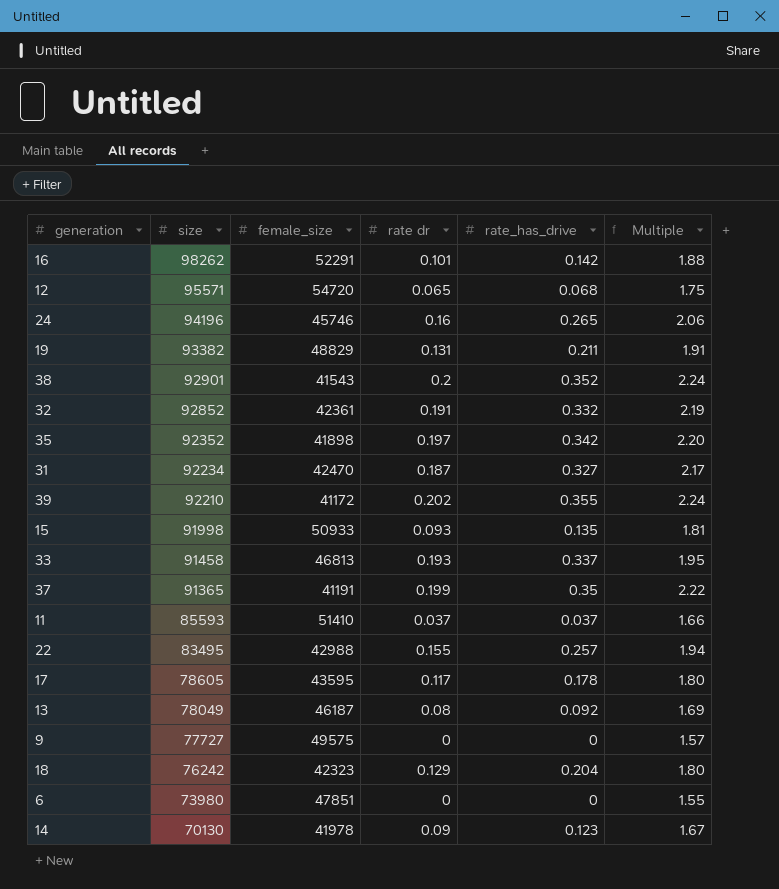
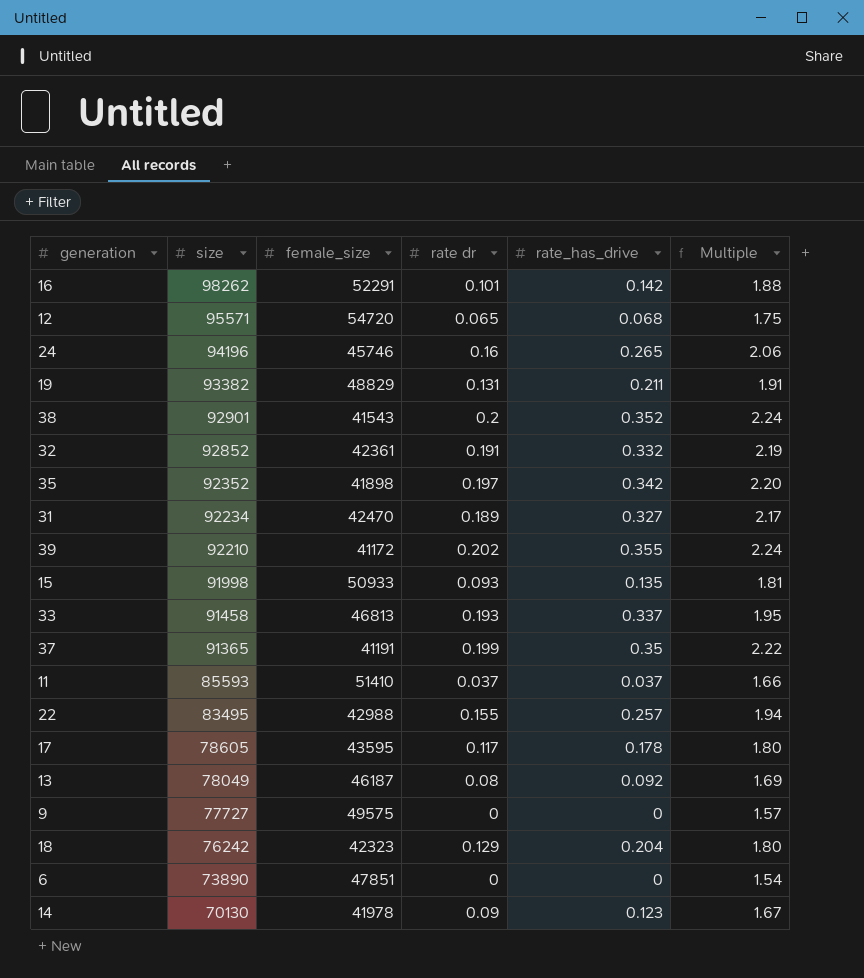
31 | rate dr: 0.187 -> 0.189
6 | size: 73980 -> 73890
6 | Multiple: 1.55 -> 1.54

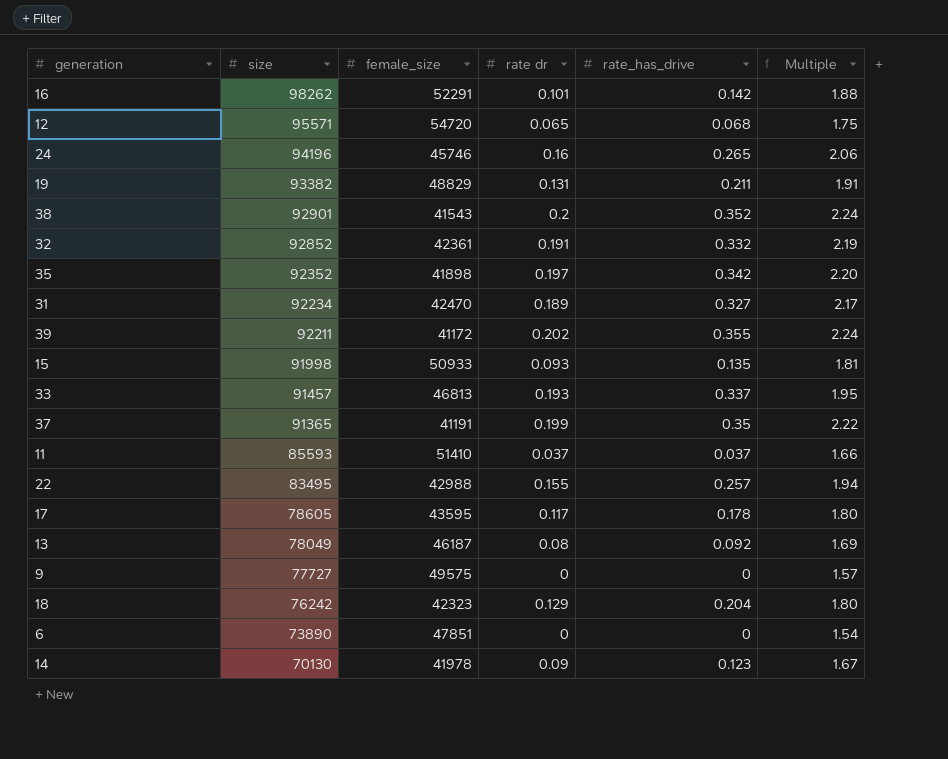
39 | size: 92210 -> 92211
33 | size: 91458 -> 91457

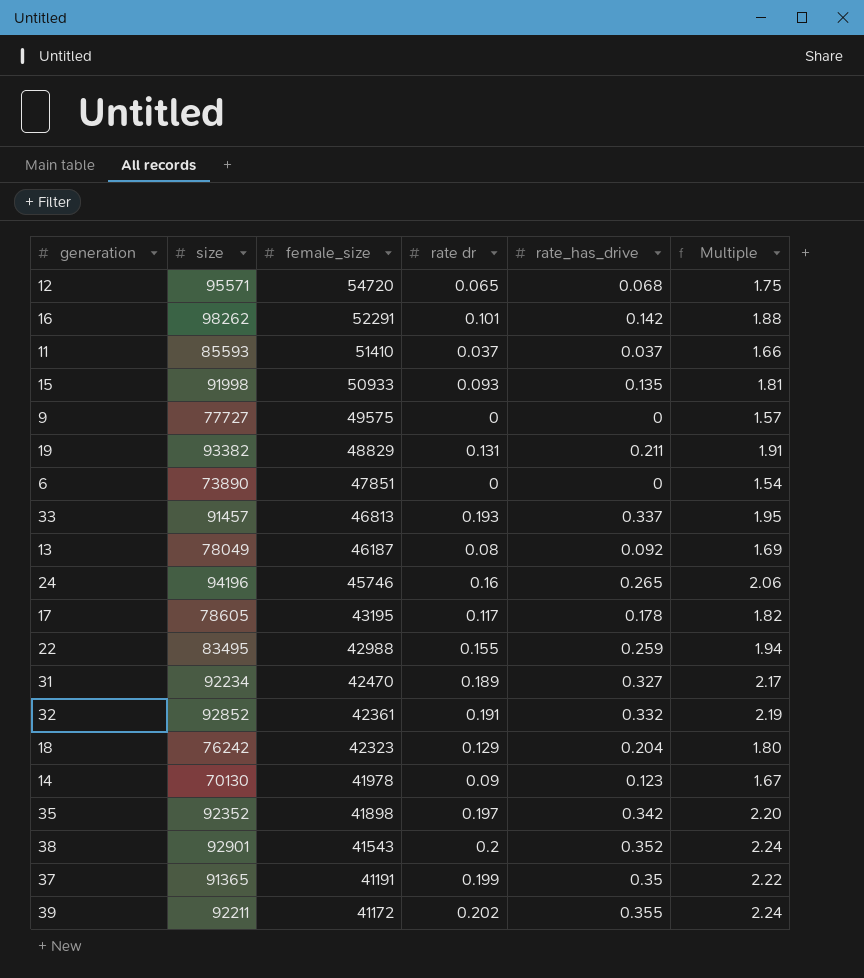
row order: size descending -> female_size descending
17 | female_size: 43595 -> 43195
17 | Multiple: 1.80 -> 1.82
22 | rate_has_drive: 0.257 -> 0.259

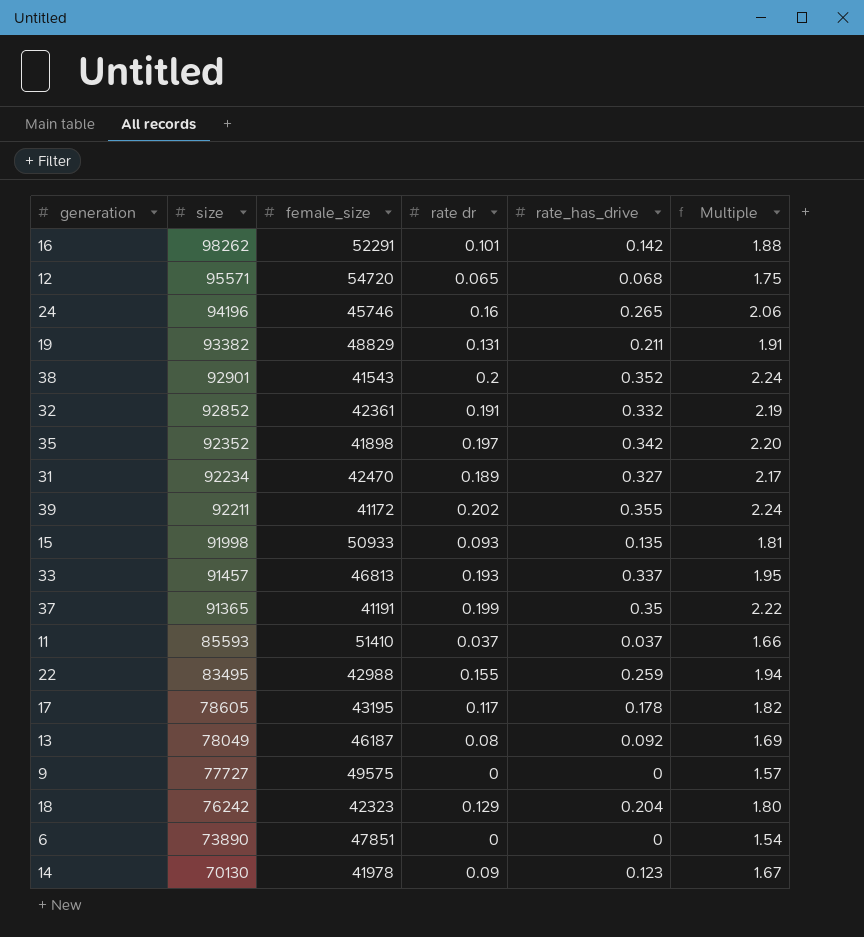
row order: female_size descending -> size descending

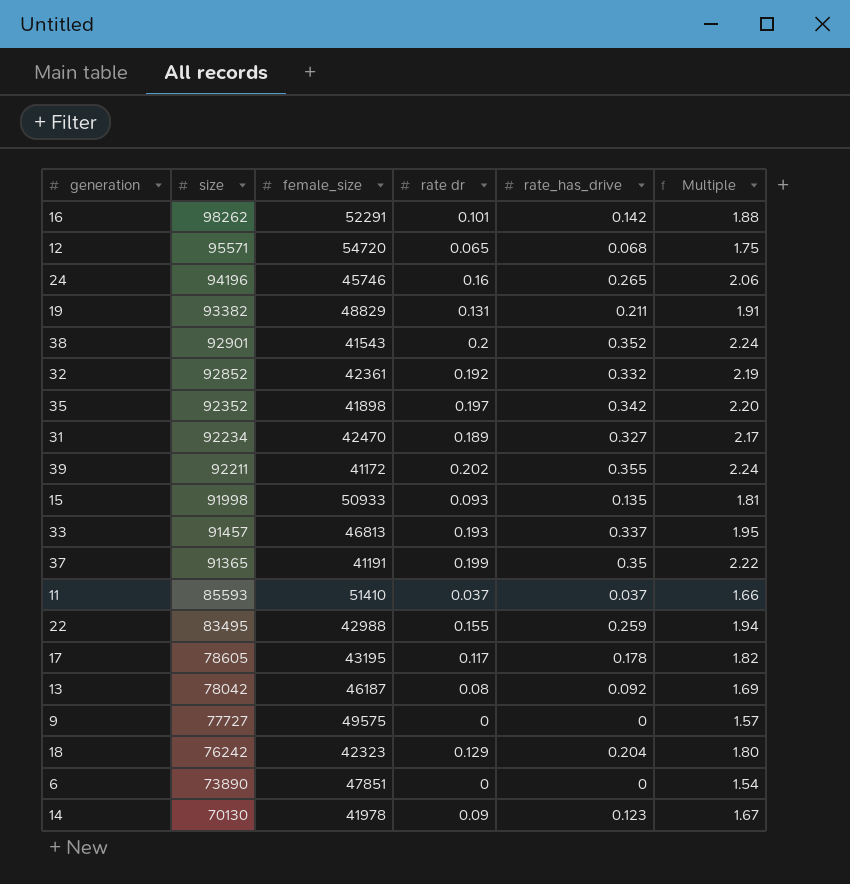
32 | rate dr: 0.191 -> 0.192
13 | size: 78049 -> 78042

